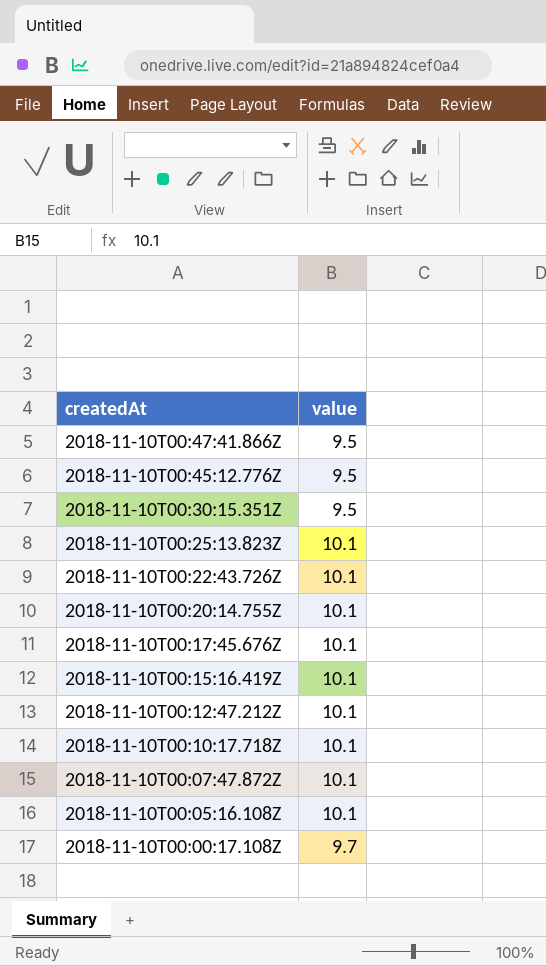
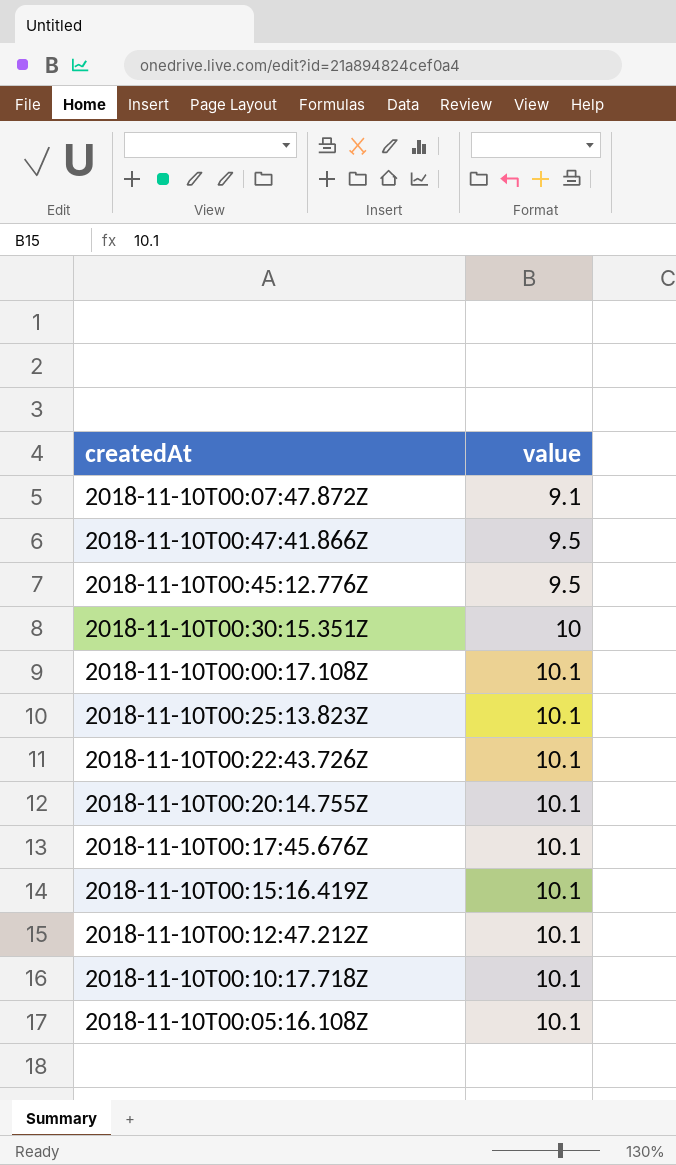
row order: createdAt descending -> value ascending
2018-11-10T00:07:47.872Z | value: 10.1 -> 9.1
2018-11-10T00:30:15.351Z | value: 9.5 -> 10
2018-11-10T00:00:17.108Z | value: 9.7 -> 10.1

